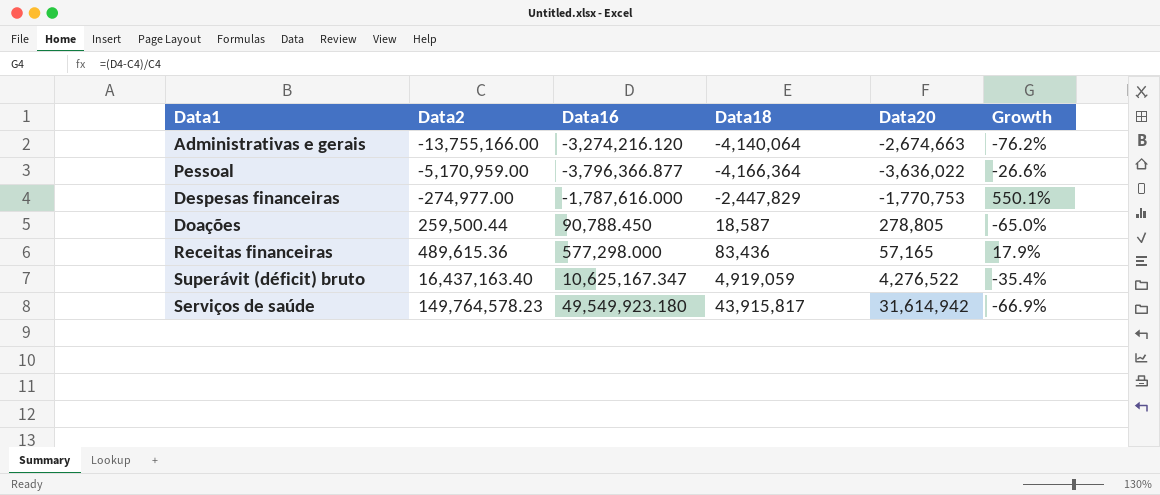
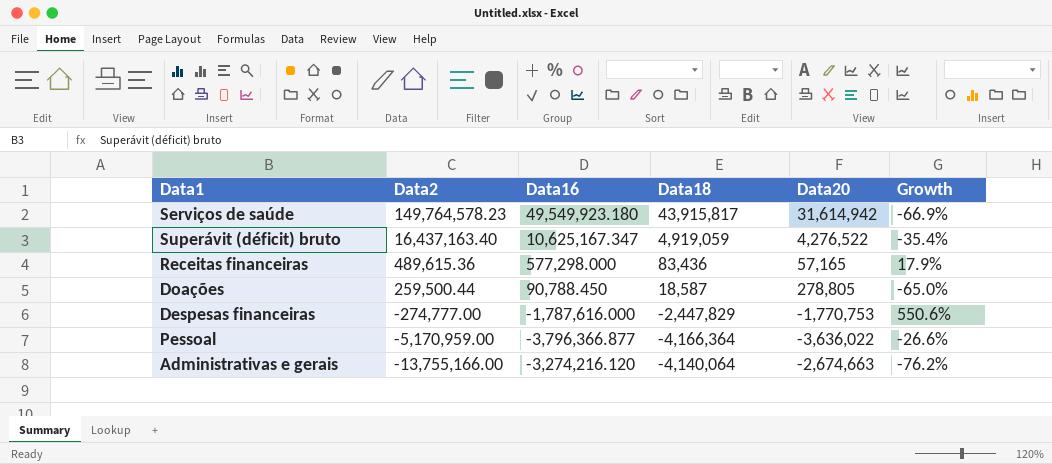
row order: Data2 ascending -> Data2 descending
Despesas financeiras | Data2: -274,977.00 -> -274,777.00
Despesas financeiras | Growth: 550.1% -> 550.6%

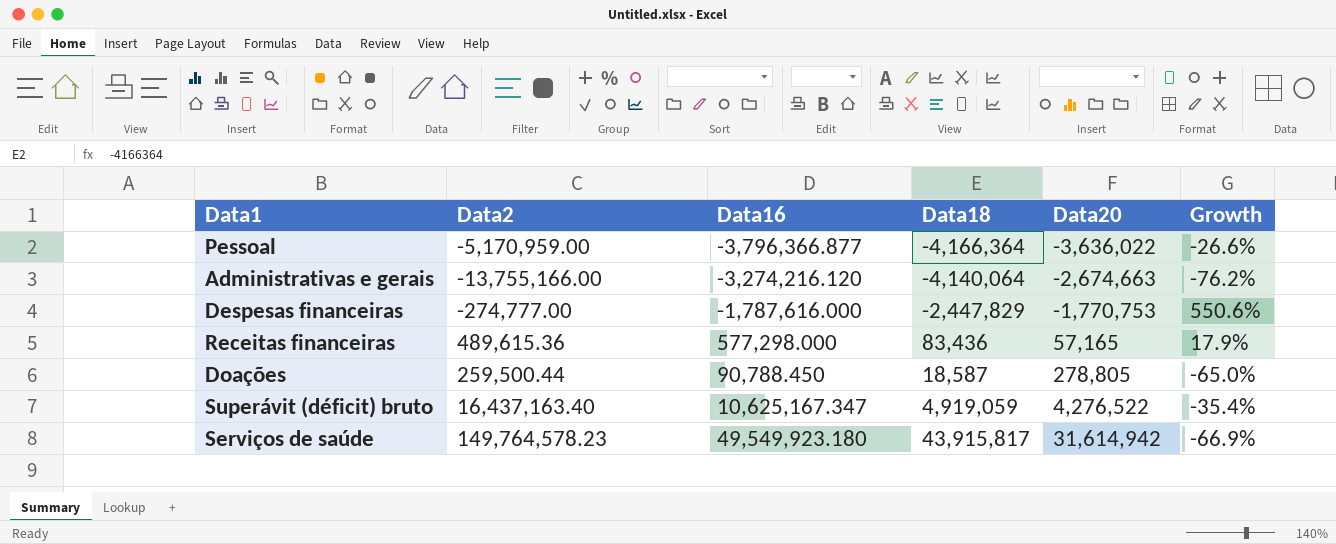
row order: Data2 descending -> Data20 ascending

